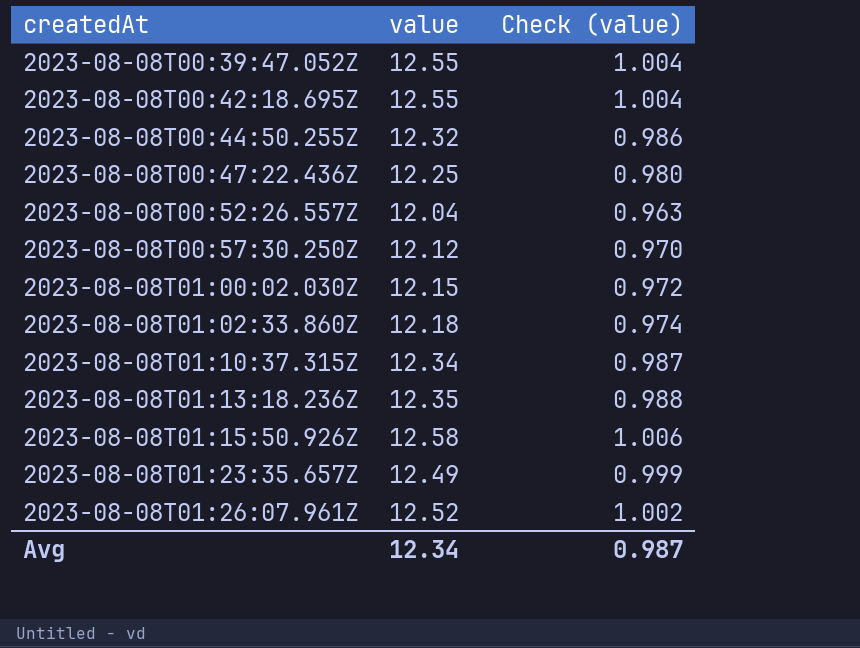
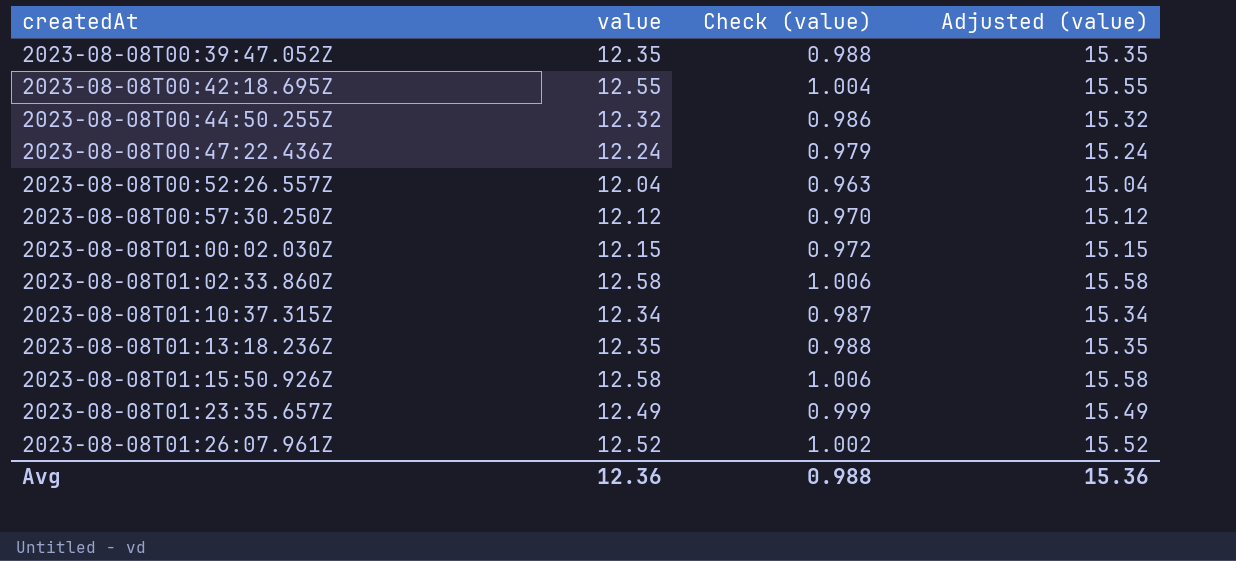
column Adjusted (value) | formula: none -> [value] + 3
2023-08-08T00:39:47.052Z | value: 12.55 -> 12.35
2023-08-08T00:39:47.052Z | Check (value): 1.004 -> 0.988
2023-08-08T00:47:22.436Z | value: 12.25 -> 12.24
2023-08-08T00:47:22.436Z | Check (value): 0.980 -> 0.979
2023-08-08T01:02:33.860Z | value: 12.18 -> 12.58
2023-08-08T01:02:33.860Z | Check (value): 0.974 -> 1.006
Avg | value: 12.34 -> 12.36
Avg | Check (value): 0.987 -> 0.988

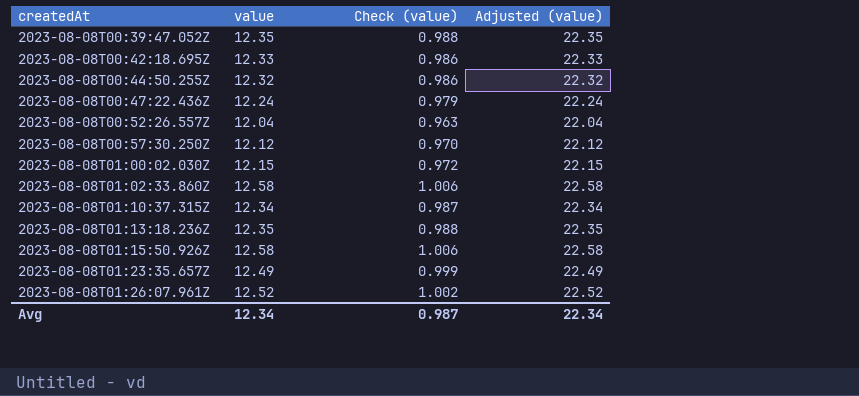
column Adjusted (value) | formula: [value] + 3 -> [value] + 10
2023-08-08T00:42:18.695Z | value: 12.55 -> 12.33
2023-08-08T00:42:18.695Z | Check (value): 1.004 -> 0.986
Avg | value: 12.36 -> 12.34
Avg | Check (value): 0.988 -> 0.987
Avg | Adjusted (value): 15.36 -> 22.34

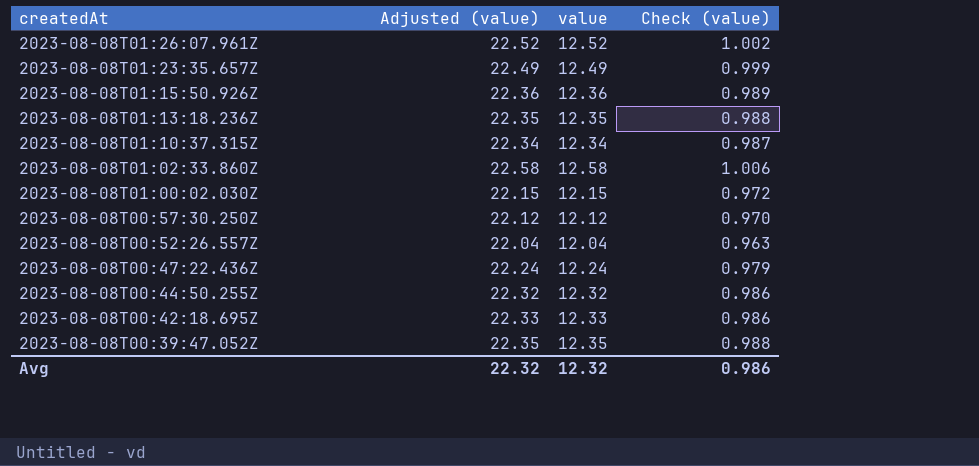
row order: createdAt ascending -> createdAt descending
column Adjusted (value) | position: 4 -> 2
2023-08-08T01:15:50.926Z | Adjusted (value): 22.58 -> 22.36
2023-08-08T01:15:50.926Z | value: 12.58 -> 12.36
2023-08-08T01:15:50.926Z | Check (value): 1.006 -> 0.989
Avg | Adjusted (value): 22.34 -> 22.32
Avg | value: 12.34 -> 12.32
Avg | Check (value): 0.987 -> 0.986

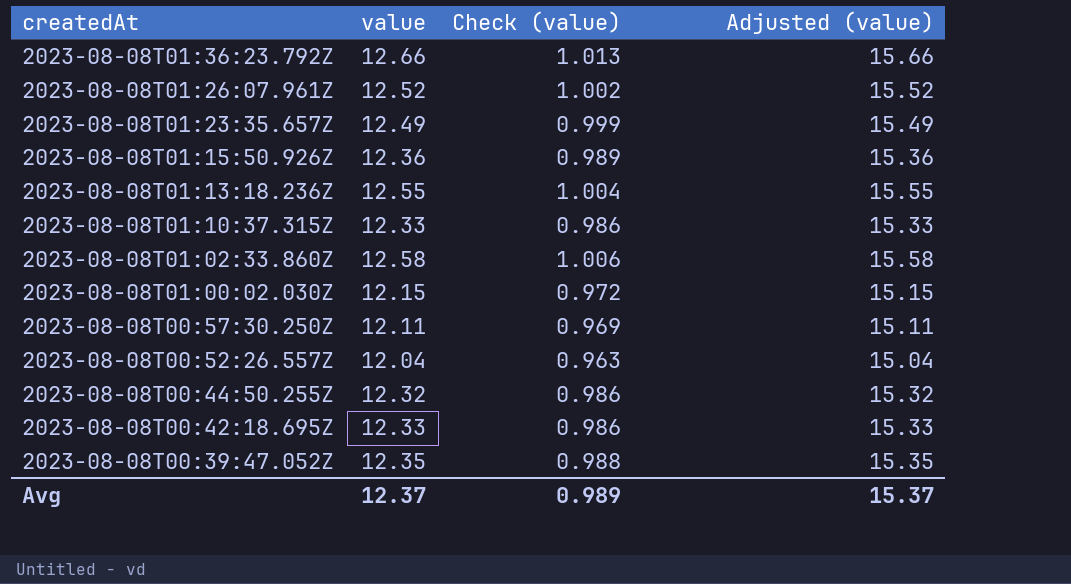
column Adjusted (value) | formula: [value] + 10 -> [value] + 3
column Adjusted (value) | position: 2 -> 4
row 2023-08-08T00:47:22.436Z: 22.24 | 12.24 | 0.979 -> none
row 2023-08-08T01:36:23.792Z: none -> 12.66 | 1.013 | 15.66
2023-08-08T01:13:18.236Z | value: 12.35 -> 12.55
2023-08-08T01:13:18.236Z | Check (value): 0.988 -> 1.004
2023-08-08T01:10:37.315Z | value: 12.34 -> 12.33
2023-08-08T01:10:37.315Z | Check (value): 0.987 -> 0.986
2023-08-08T00:57:30.250Z | value: 12.12 -> 12.11
2023-08-08T00:57:30.250Z | Check (value): 0.970 -> 0.969
Avg | value: 12.32 -> 12.37
Avg | Check (value): 0.986 -> 0.989
Avg | Adjusted (value): 22.32 -> 15.37

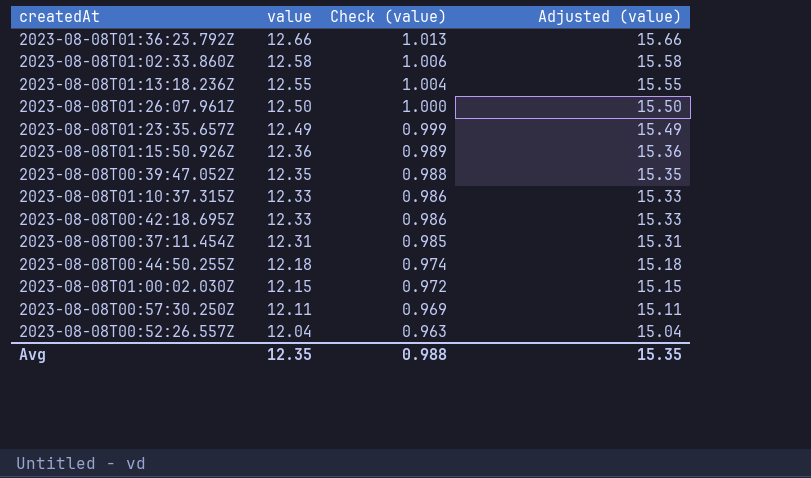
row order: createdAt descending -> value descending
2023-08-08T01:26:07.961Z | value: 12.52 -> 12.50
2023-08-08T01:26:07.961Z | Check (value): 1.002 -> 1.000
2023-08-08T01:26:07.961Z | Adjusted (value): 15.52 -> 15.50
row 2023-08-08T00:37:11.454Z: none -> 12.31 | 0.985 | 15.31
2023-08-08T00:44:50.255Z | value: 12.32 -> 12.18
2023-08-08T00:44:50.255Z | Check (value): 0.986 -> 0.974
2023-08-08T00:44:50.255Z | Adjusted (value): 15.32 -> 15.18
Avg | value: 12.37 -> 12.35
Avg | Check (value): 0.989 -> 0.988
Avg | Adjusted (value): 15.37 -> 15.35

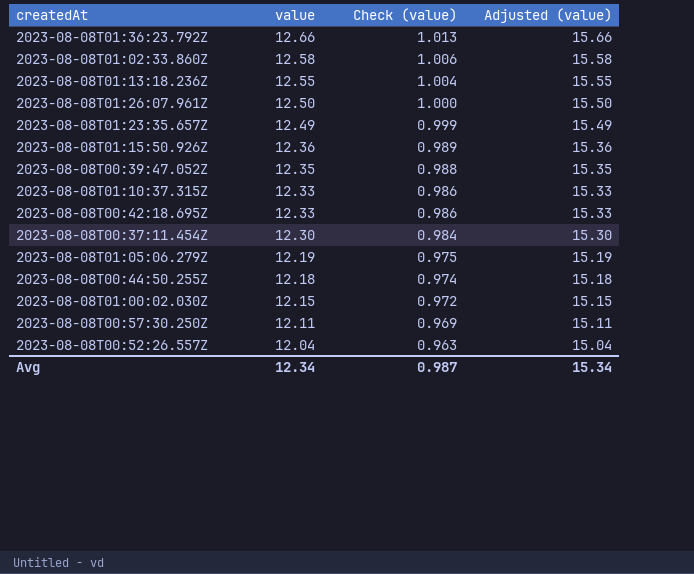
2023-08-08T00:37:11.454Z | value: 12.31 -> 12.30
2023-08-08T00:37:11.454Z | Check (value): 0.985 -> 0.984
2023-08-08T00:37:11.454Z | Adjusted (value): 15.31 -> 15.30
row 2023-08-08T01:05:06.279Z: none -> 12.19 | 0.975 | 15.19
Avg | value: 12.35 -> 12.34
Avg | Check (value): 0.988 -> 0.987
Avg | Adjusted (value): 15.35 -> 15.34

